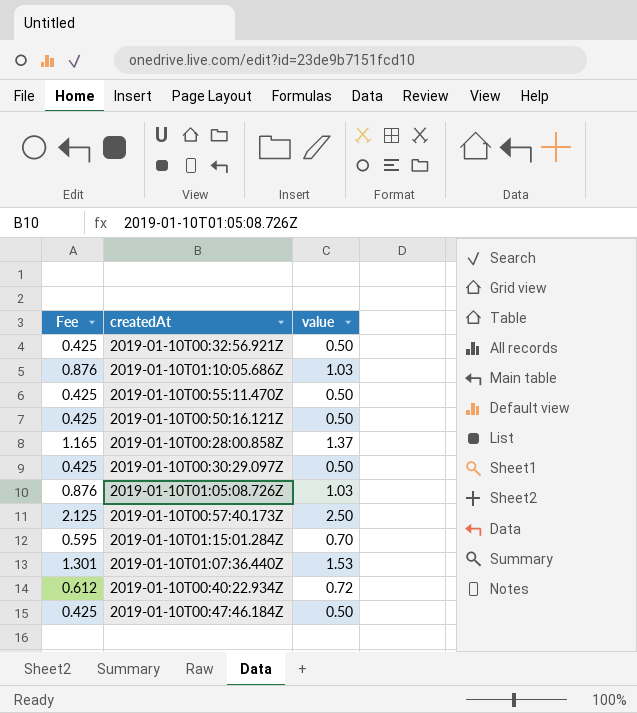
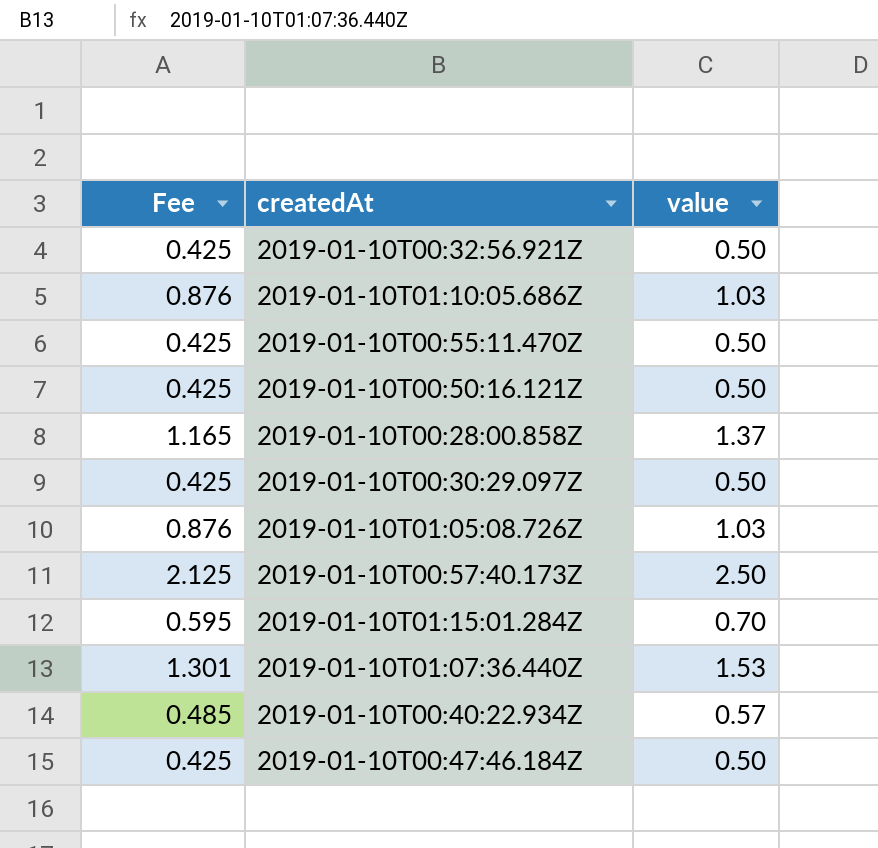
2019-01-10T00:40:22.934Z | Fee: 0.612 -> 0.485
2019-01-10T00:40:22.934Z | value: 0.72 -> 0.57

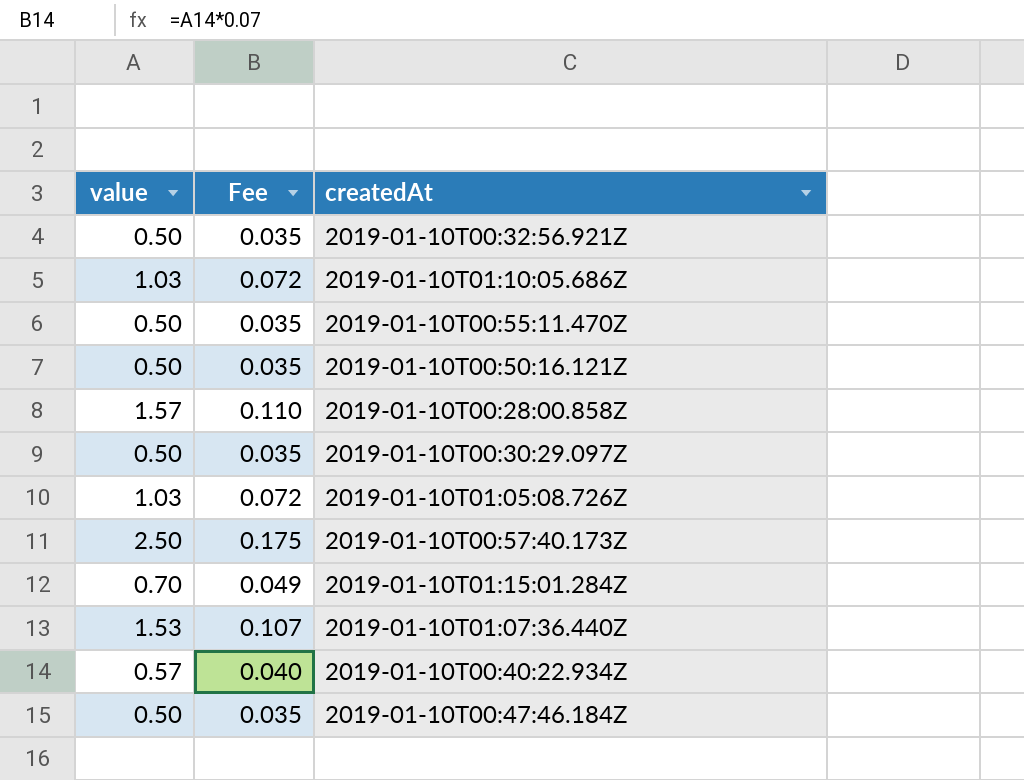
column value | position: 3 -> 1
column Fee | formula: [value] * 0.85 -> [value] * 0.07
2019-01-10T00:28:00.858Z | value: 1.37 -> 1.57

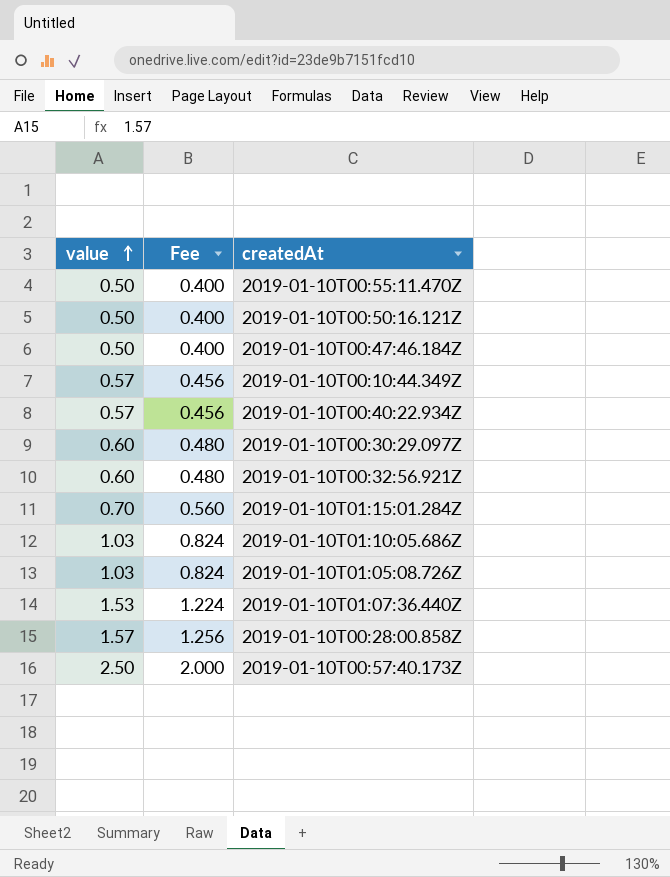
row order: none -> value ascending
column Fee | formula: [value] * 0.07 -> [value] * 0.8
row 2019-01-10T00:10:44.349Z: none -> 0.57 | 0.456
2019-01-10T00:30:29.097Z | value: 0.50 -> 0.60
2019-01-10T00:32:56.921Z | value: 0.50 -> 0.60

